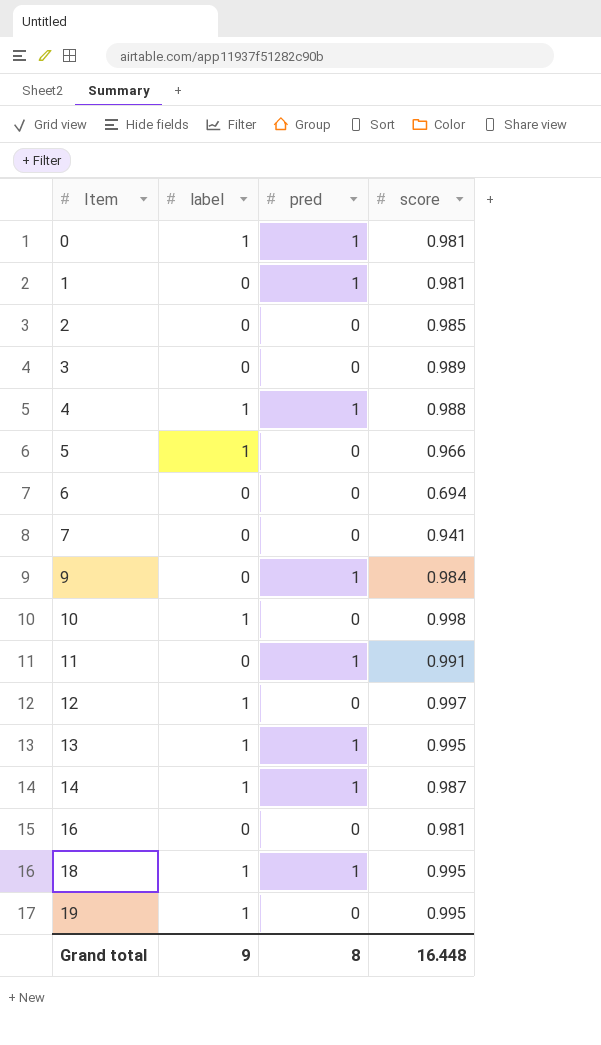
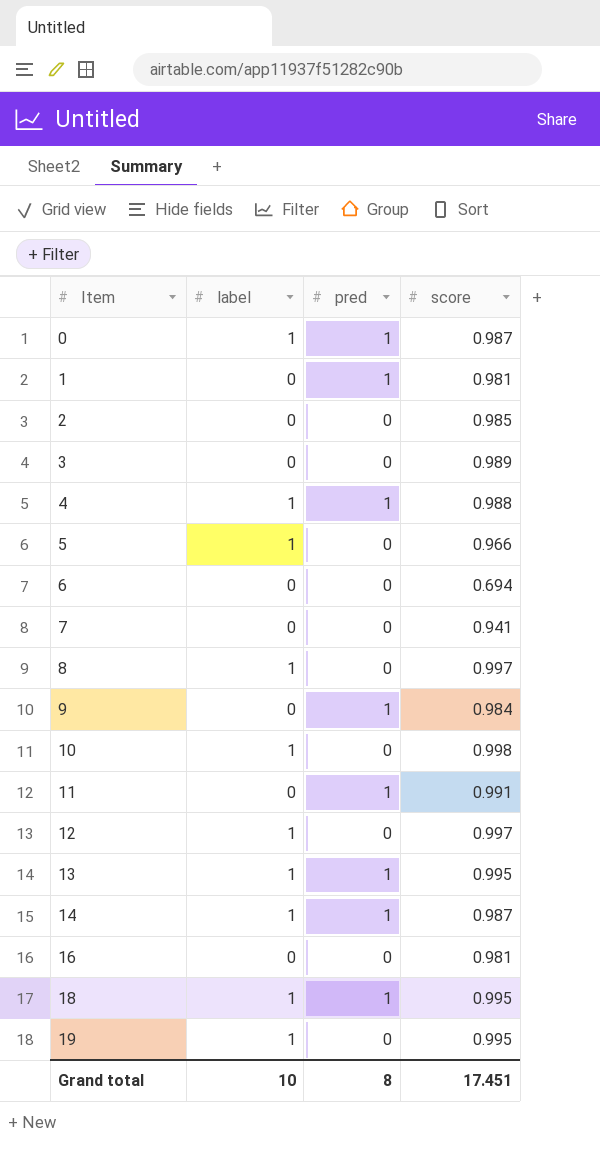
0 | score: 0.981 -> 0.987
row 8: none -> 1 | 0 | 0.997
Grand total | label: 9 -> 10
Grand total | score: 16.448 -> 17.451

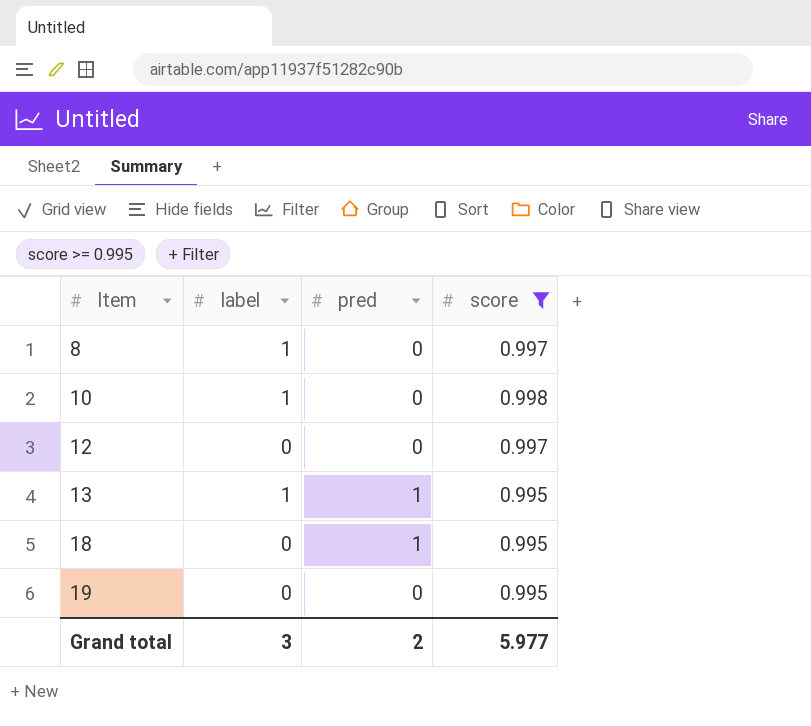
filter: none -> score >= 0.995
12 | label: 1 -> 0
18 | label: 1 -> 0
19 | label: 1 -> 0
Grand total | label: 10 -> 3
Grand total | pred: 8 -> 2
Grand total | score: 17.451 -> 5.977

